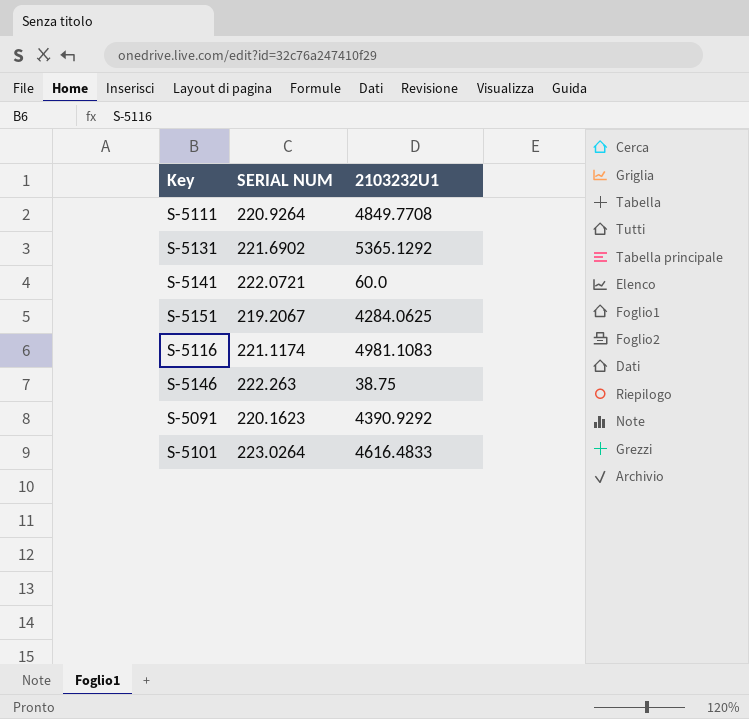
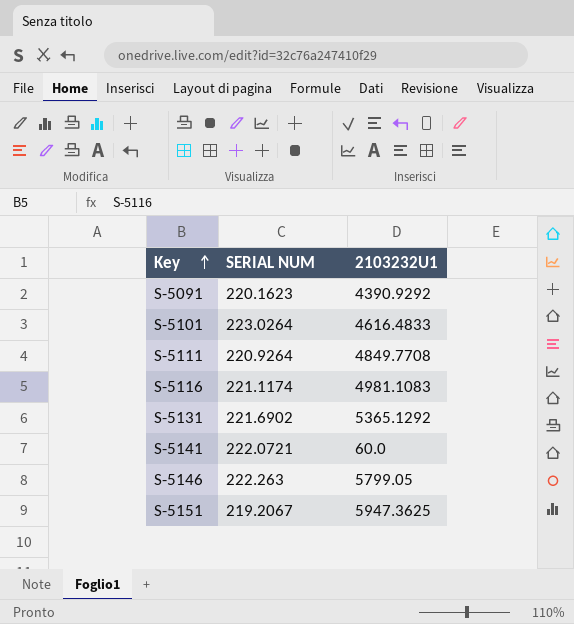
row order: none -> Key ascending
S-5146 | 2103232U1: 38.75 -> 5799.05
S-5151 | 2103232U1: 4284.0625 -> 5947.3625

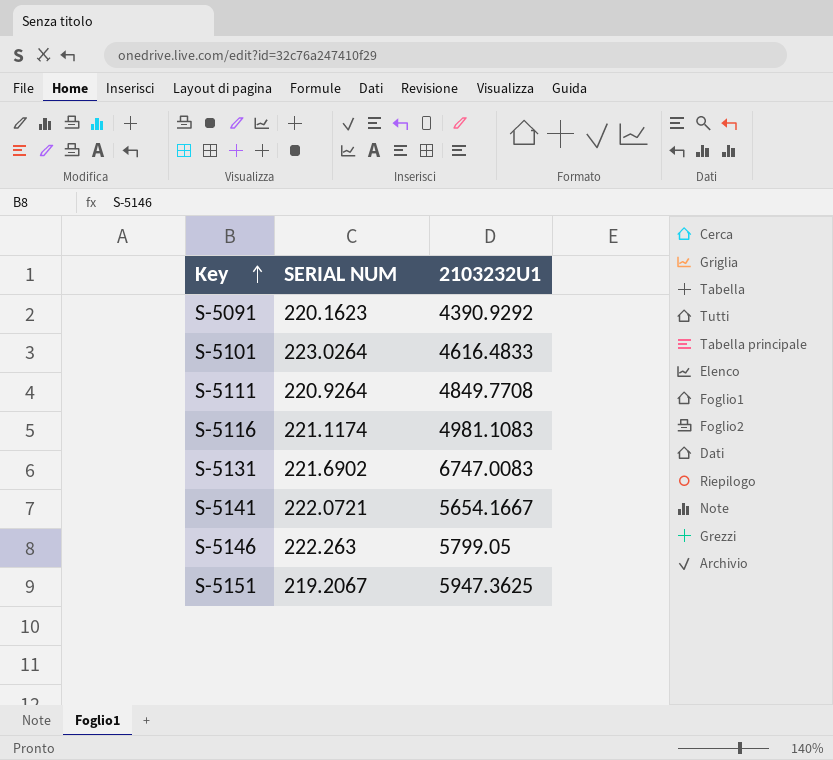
S-5131 | 2103232U1: 5365.1292 -> 6747.0083
S-5141 | 2103232U1: 60.0 -> 5654.1667

